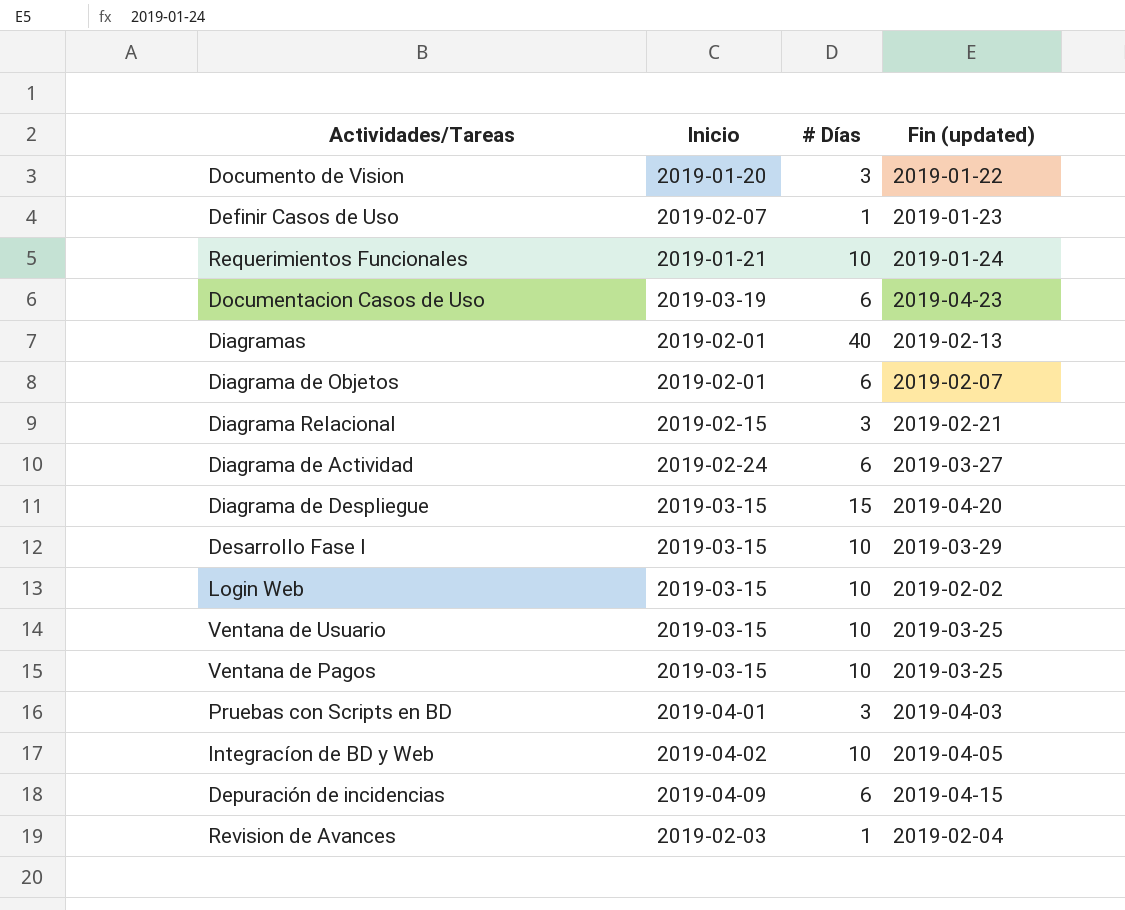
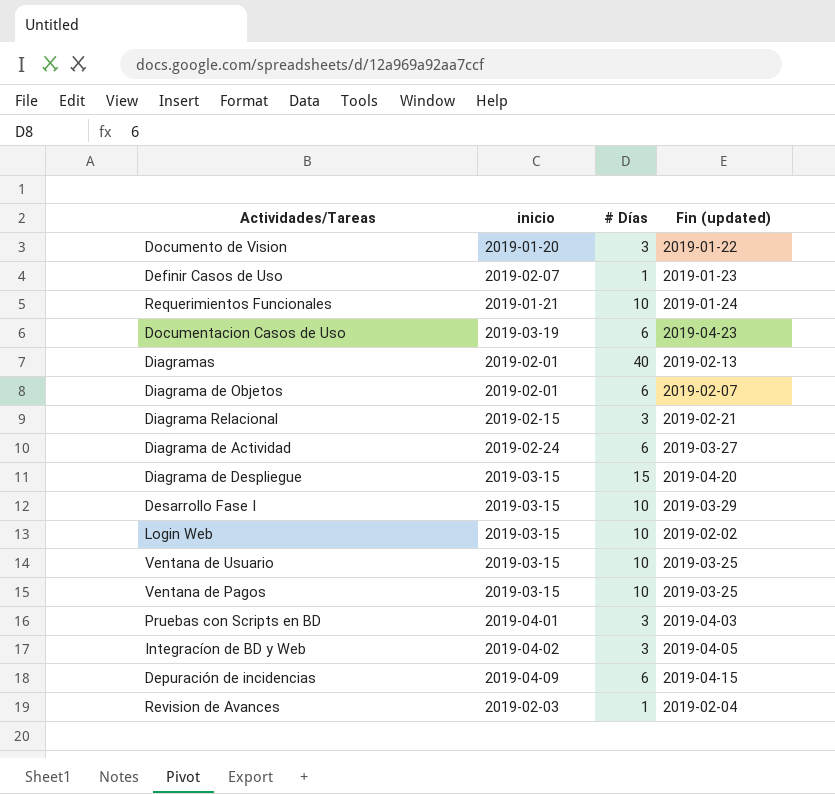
column name: Inicio -> inicio
Integracíon de BD y Web | # Días: 10 -> 3

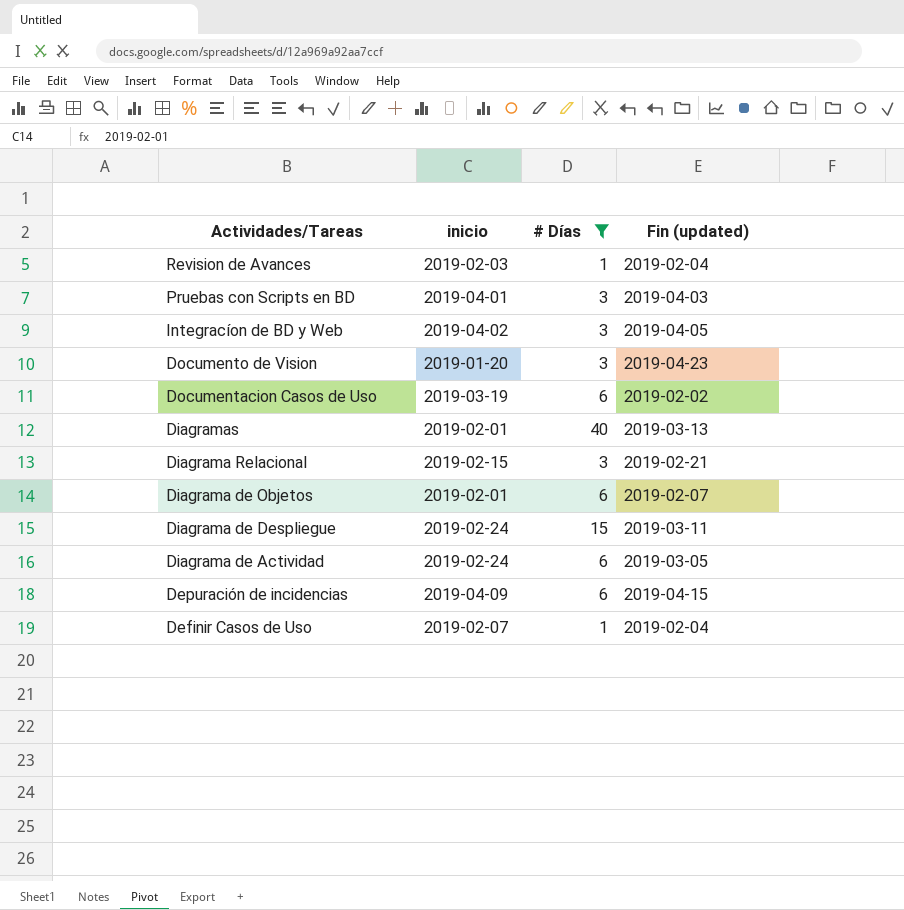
filter: none -> # Días != 10
row order: none -> Actividades/Tareas descending
Documento de Vision | Fin (updated): 2019-01-22 -> 2019-04-23
Documentacion Casos de Uso | Fin (updated): 2019-04-23 -> 2019-02-02
Diagramas | Fin (updated): 2019-02-13 -> 2019-03-13
Diagrama de Despliegue | inicio: 2019-03-15 -> 2019-02-24
Diagrama de Despliegue | Fin (updated): 2019-04-20 -> 2019-03-11
Diagrama de Actividad | Fin (updated): 2019-03-27 -> 2019-03-05
Definir Casos de Uso | Fin (updated): 2019-01-23 -> 2019-02-04

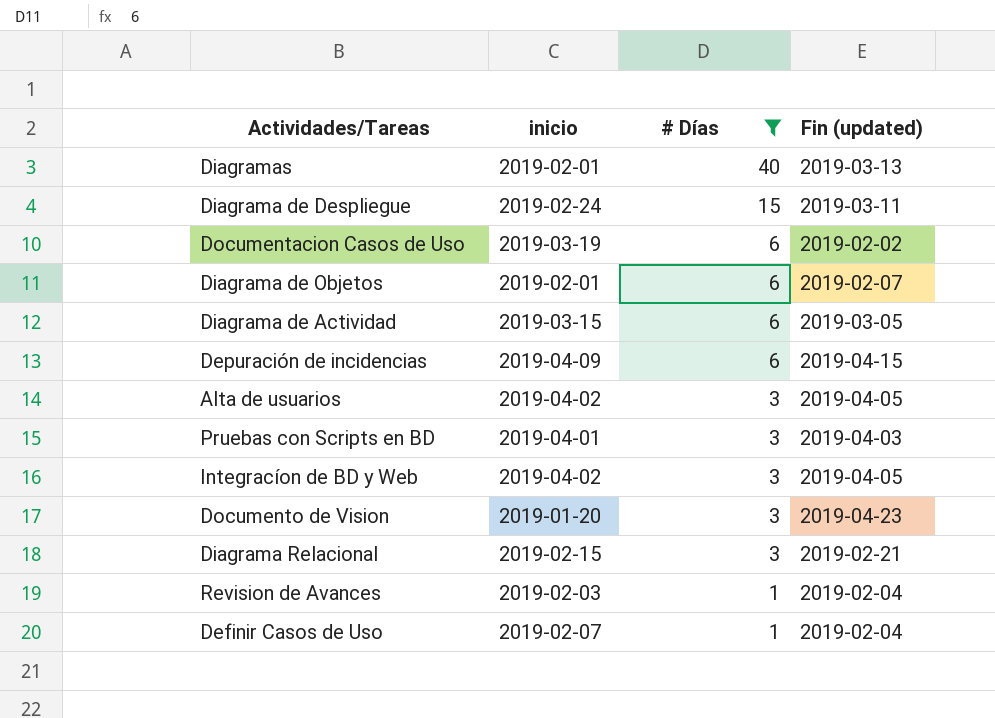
row order: Actividades/Tareas descending -> # Días descending
Diagrama de Actividad | inicio: 2019-02-24 -> 2019-03-15
row Alta de usuarios: none -> 2019-04-02 | 3 | 2019-04-05

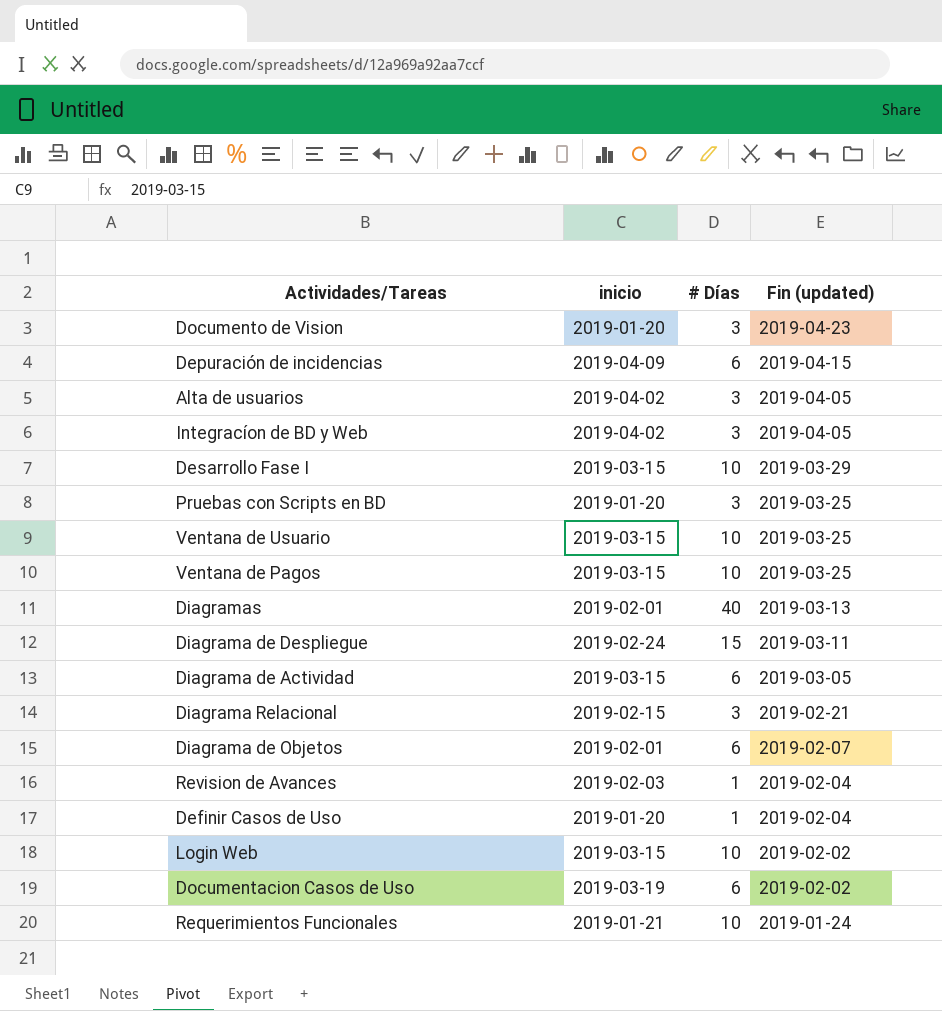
filter: # Días != 10 -> none
row order: # Días descending -> Fin (updated) descending
Pruebas con Scripts en BD | inicio: 2019-04-01 -> 2019-01-20
Pruebas con Scripts en BD | Fin (updated): 2019-04-03 -> 2019-03-25
Definir Casos de Uso | inicio: 2019-02-07 -> 2019-01-20

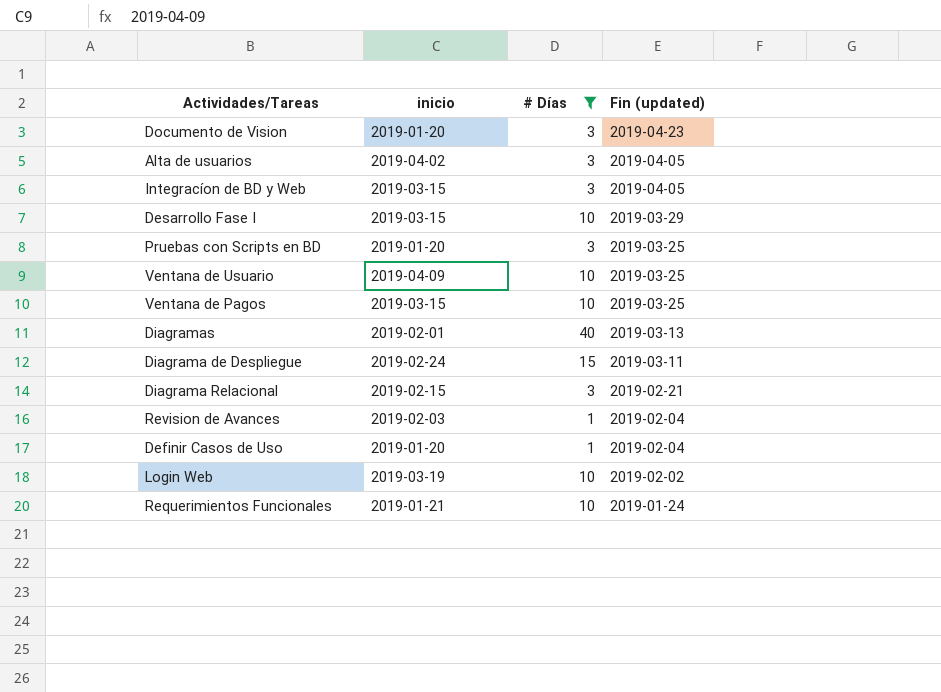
filter: none -> # Días != 6
Integracíon de BD y Web | inicio: 2019-04-02 -> 2019-03-15
Ventana de Usuario | inicio: 2019-03-15 -> 2019-04-09
Login Web | inicio: 2019-03-15 -> 2019-03-19

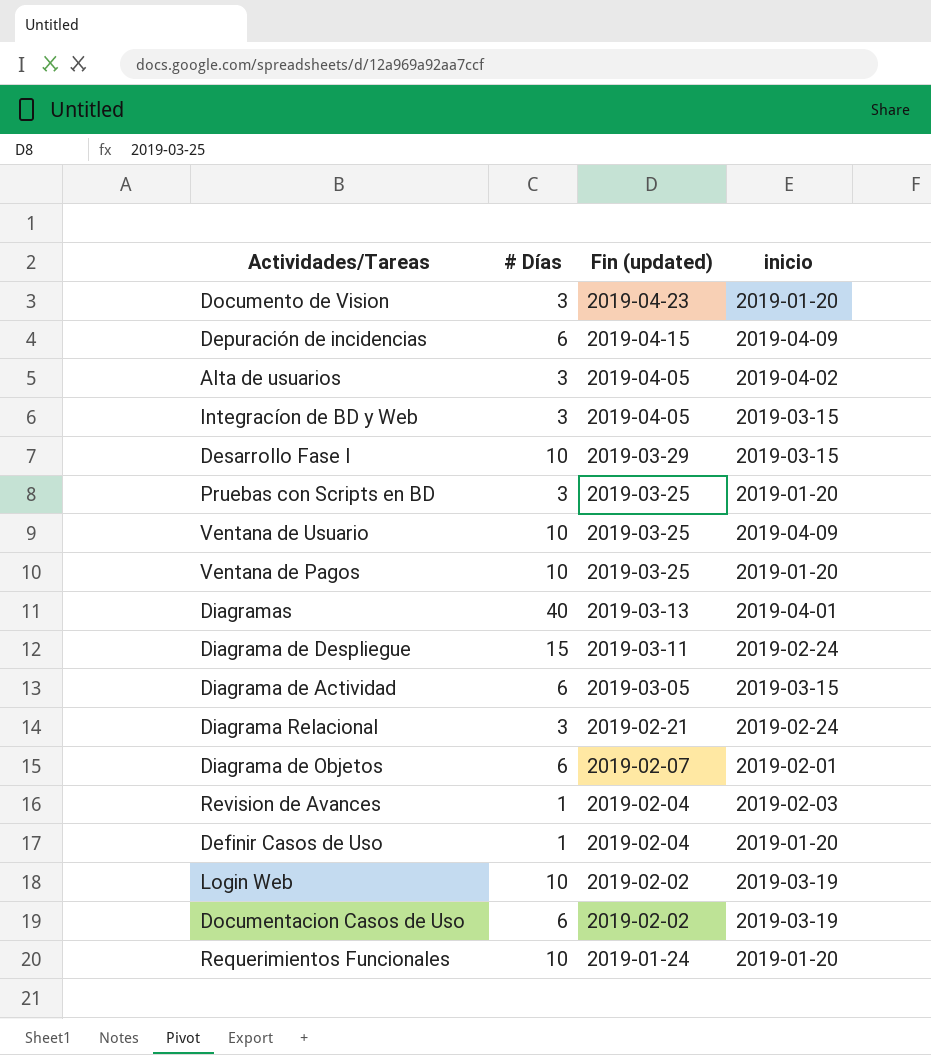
filter: # Días != 6 -> none
column inicio | position: 2 -> 4
Ventana de Pagos | inicio: 2019-03-15 -> 2019-01-20
Diagramas | inicio: 2019-02-01 -> 2019-04-01
Diagrama Relacional | inicio: 2019-02-15 -> 2019-02-24
Requerimientos Funcionales | inicio: 2019-01-21 -> 2019-01-20

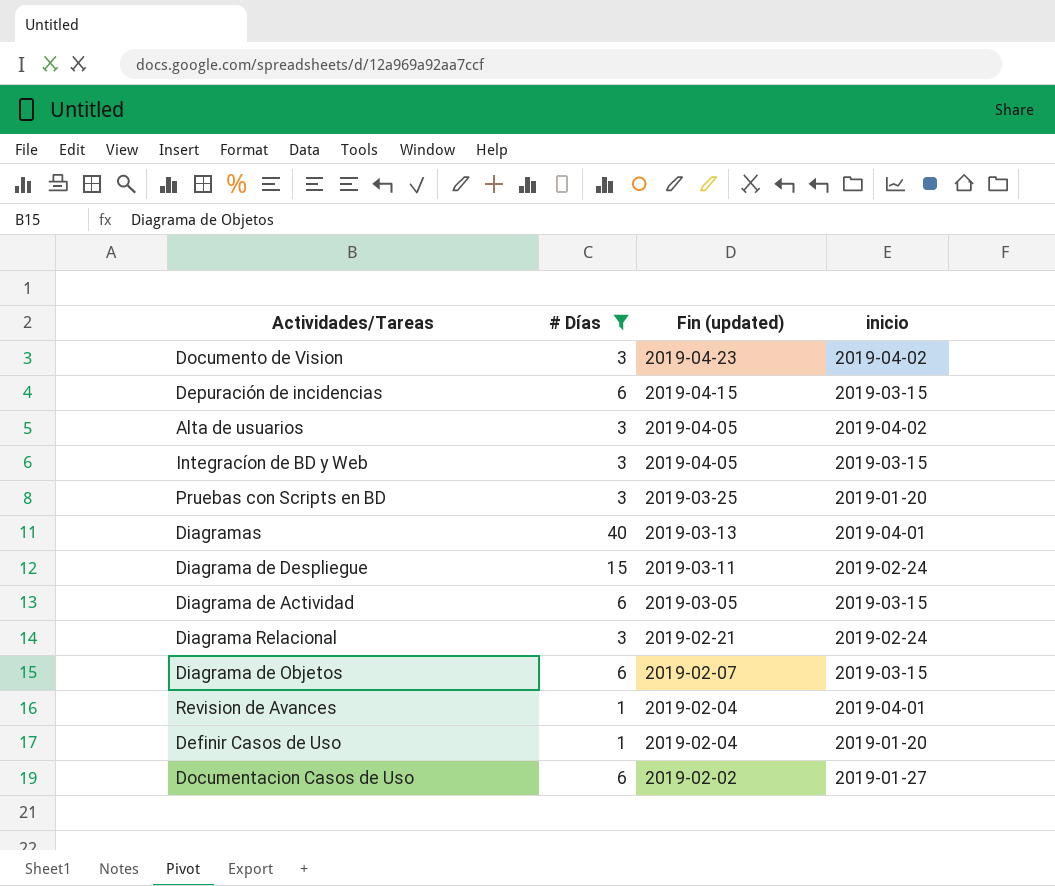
filter: none -> # Días != 10
Documento de Vision | inicio: 2019-01-20 -> 2019-04-02
Depuración de incidencias | inicio: 2019-04-09 -> 2019-03-15
Diagrama de Objetos | inicio: 2019-02-01 -> 2019-03-15
Revision de Avances | inicio: 2019-02-03 -> 2019-04-01
Documentacion Casos de Uso | inicio: 2019-03-19 -> 2019-01-27

